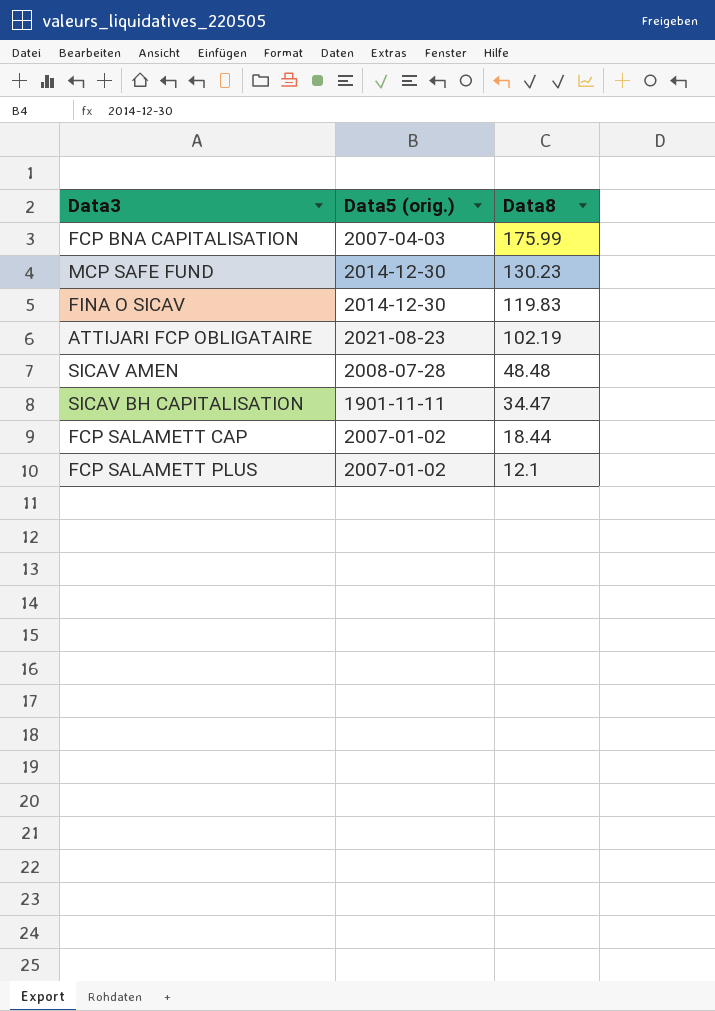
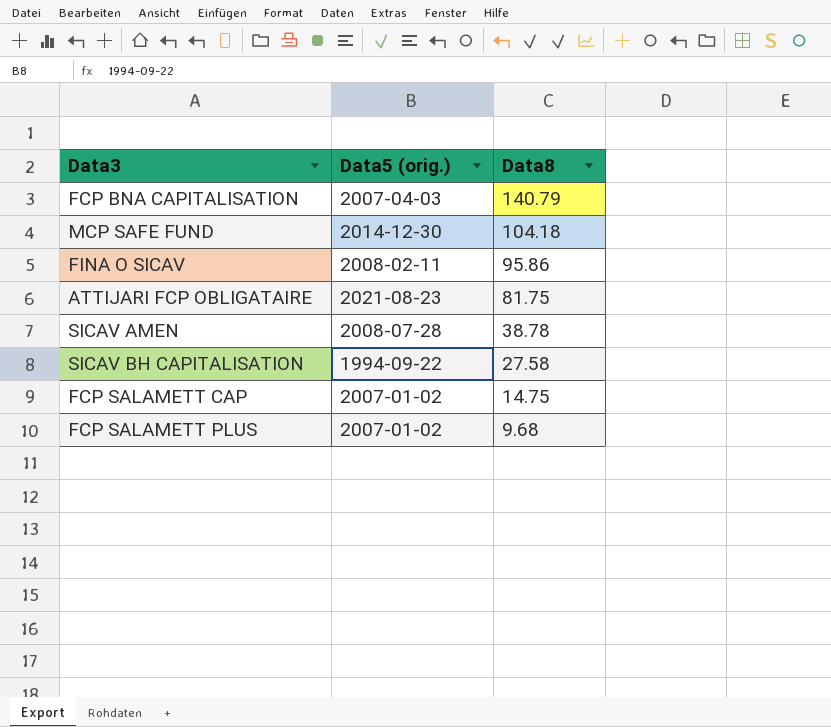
FCP BNA CAPITALISATION | Data8: 175.99 -> 140.79
MCP SAFE FUND | Data8: 130.23 -> 104.18
FINA O SICAV | Data5 (orig.): 2014-12-30 -> 2008-02-11
FINA O SICAV | Data8: 119.83 -> 95.86
ATTIJARI FCP OBLIGATAIRE | Data8: 102.19 -> 81.75
SICAV AMEN | Data8: 48.48 -> 38.78
SICAV BH CAPITALISATION | Data5 (orig.): 1901-11-11 -> 1994-09-22
SICAV BH CAPITALISATION | Data8: 34.47 -> 27.58
FCP SALAMETT CAP | Data8: 18.44 -> 14.75
FCP SALAMETT PLUS | Data8: 12.1 -> 9.68

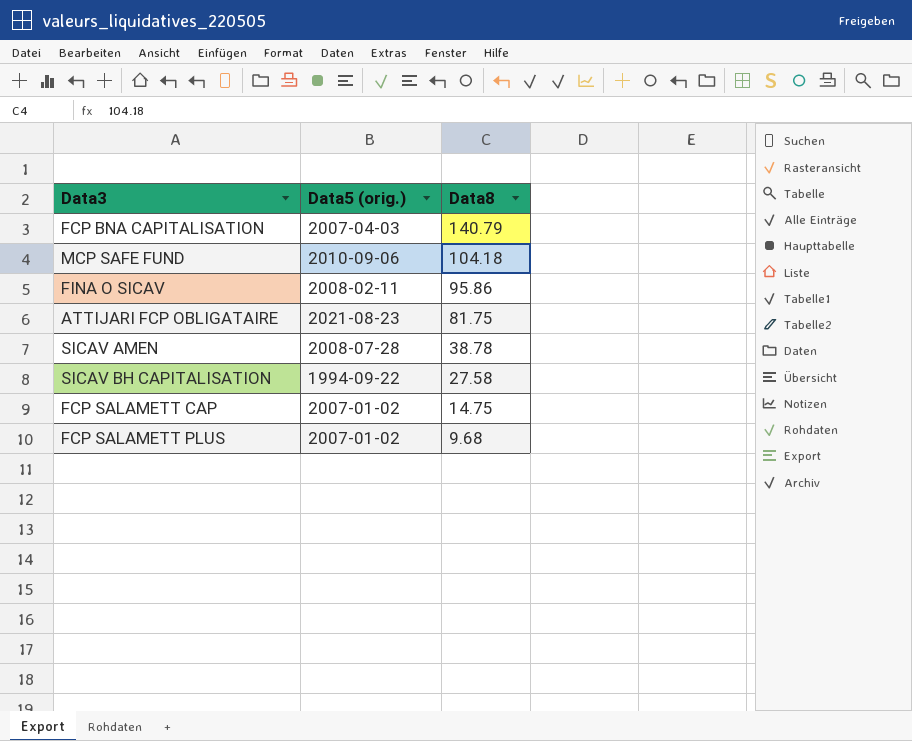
MCP SAFE FUND | Data5 (orig.): 2014-12-30 -> 2010-09-06

